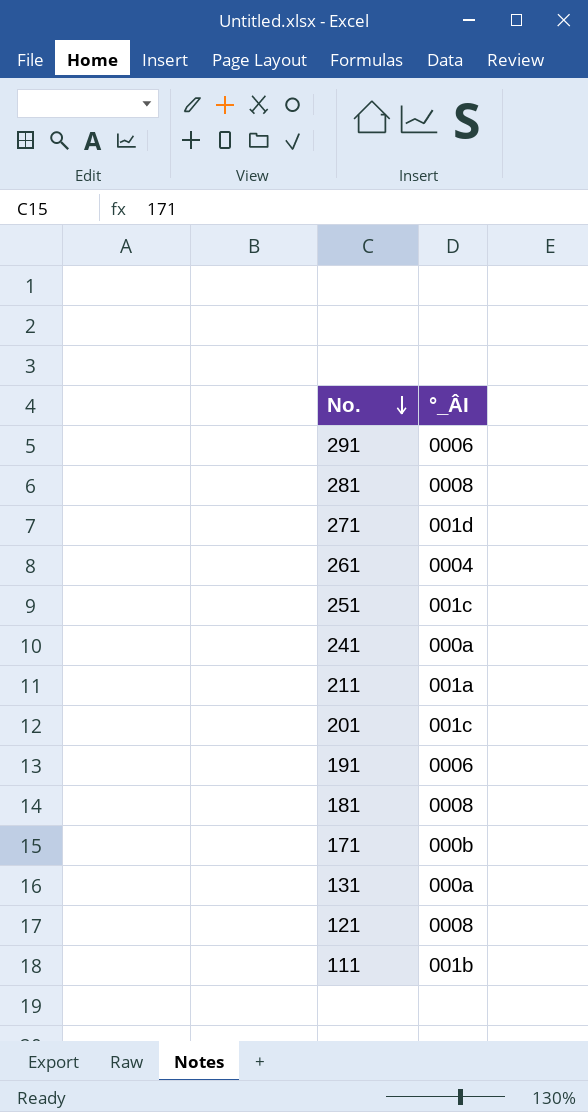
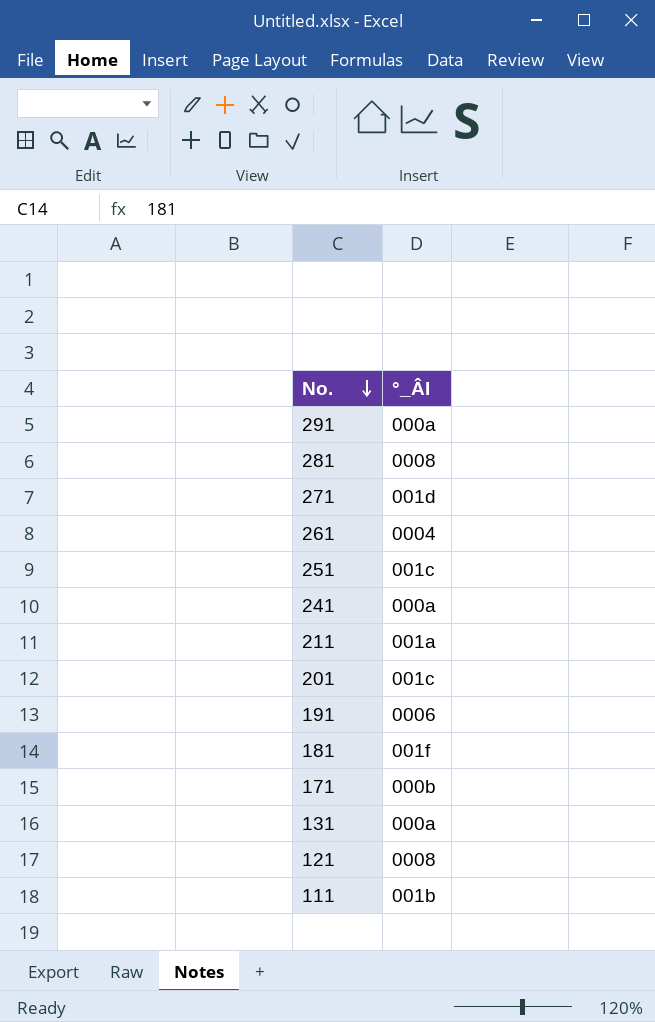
291 | °_ÂI: 0006 -> 000a
181 | °_ÂI: 0008 -> 001f

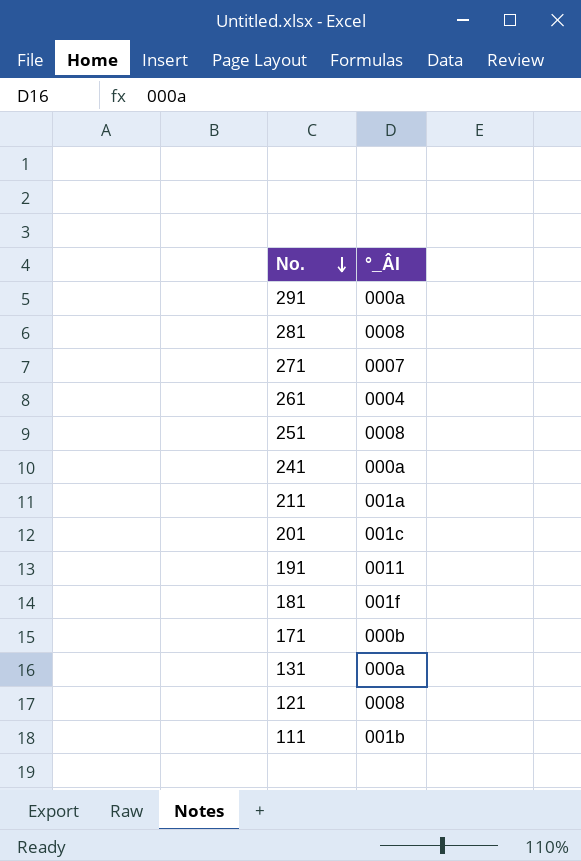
271 | °_ÂI: 001d -> 0007
251 | °_ÂI: 001c -> 0008
191 | °_ÂI: 0006 -> 0011

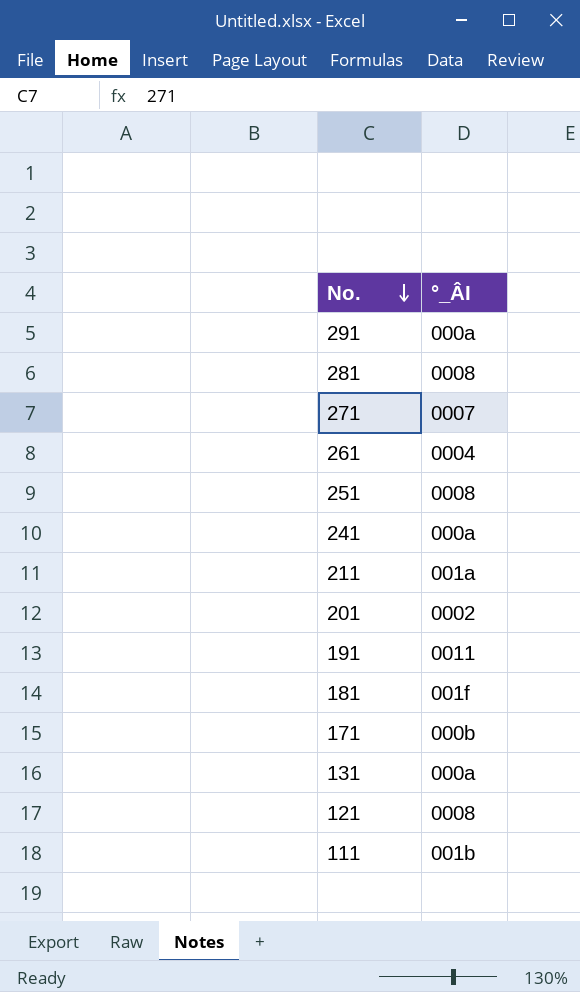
201 | °_ÂI: 001c -> 0002

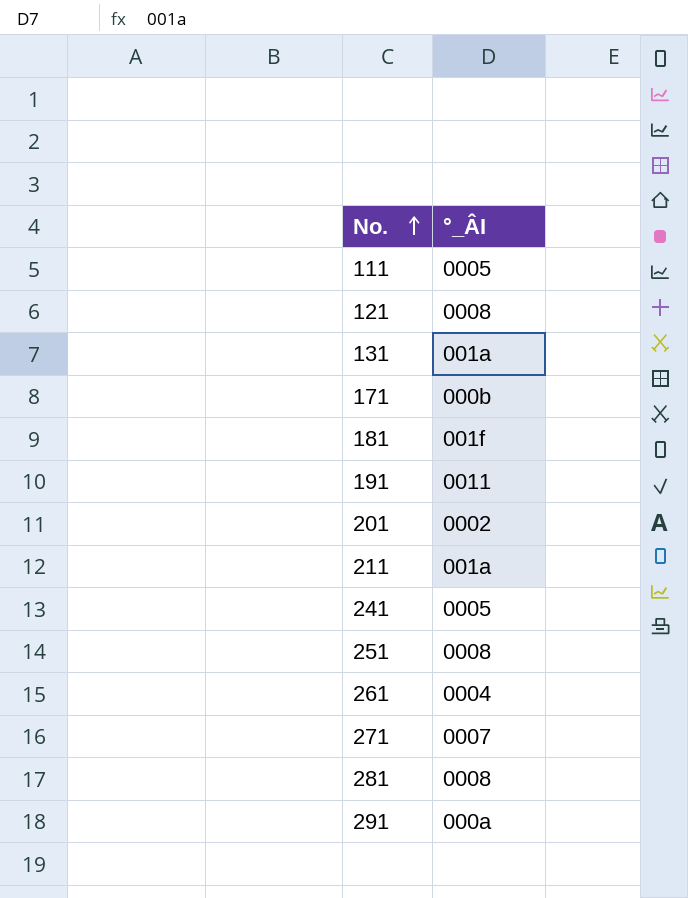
row order: No. descending -> No. ascending
111 | °_ÂI: 001b -> 0005
131 | °_ÂI: 000a -> 001a
241 | °_ÂI: 000a -> 0005

